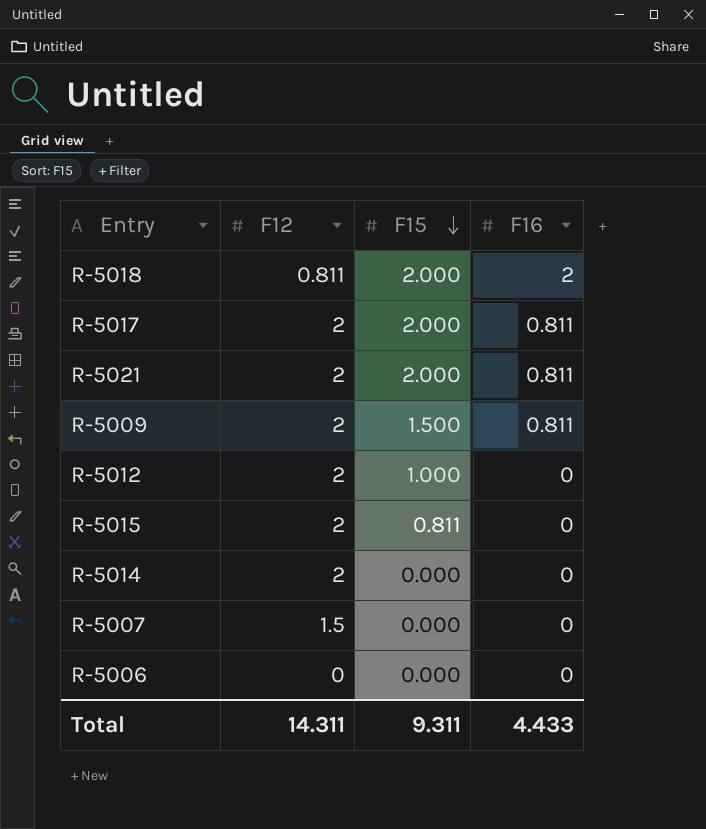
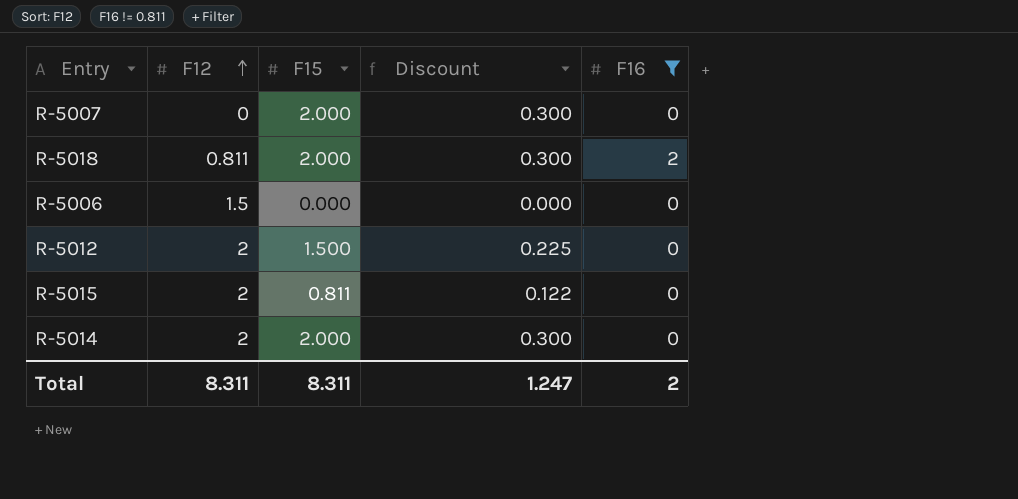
filter: none -> F16 != 0.811
row order: F15 descending -> F12 ascending
column Discount | formula: none -> [F15] * 0.15
R-5007 | F12: 1.5 -> 0
R-5007 | F15: 0.000 -> 2.000
R-5006 | F12: 0 -> 1.5
R-5012 | F15: 1.000 -> 1.500
R-5014 | F15: 0.000 -> 2.000
Total | F12: 14.311 -> 8.311
Total | F15: 9.311 -> 8.311
Total | F16: 4.433 -> 2

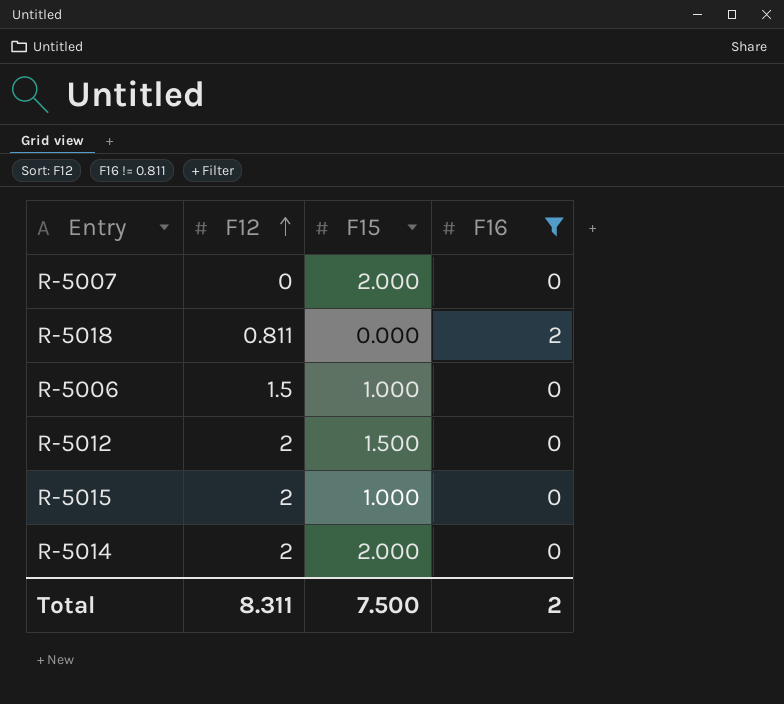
column Discount | formula: [F15] * 0.15 -> none
R-5018 | F15: 2.000 -> 0.000
R-5006 | F15: 0.000 -> 1.000
R-5015 | F15: 0.811 -> 1.000
Total | F15: 8.311 -> 7.500

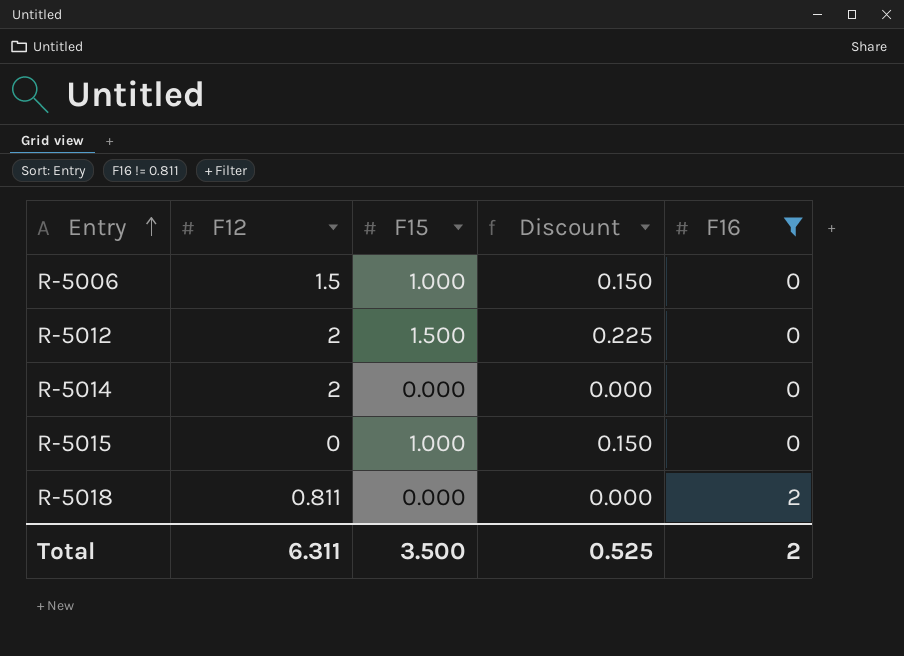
row order: F12 ascending -> Entry ascending
column Discount | formula: none -> [F15] * 0.15
row R-5007: 0 | 2.000 | 0 -> none
R-5014 | F15: 2.000 -> 0.000
R-5015 | F12: 2 -> 0
Total | F12: 8.311 -> 6.311
Total | F15: 7.500 -> 3.500

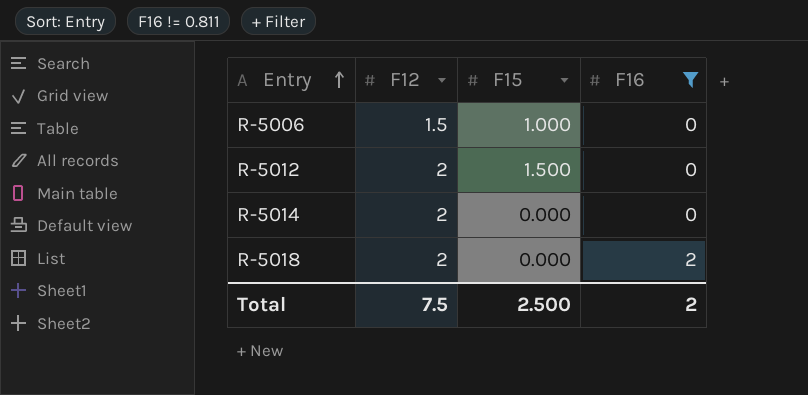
column Discount | formula: [F15] * 0.15 -> none
row R-5015: 0 | 1.000 | 0.150 | 0 -> none
R-5018 | F12: 0.811 -> 2
Total | F12: 6.311 -> 7.5
Total | F15: 3.500 -> 2.500

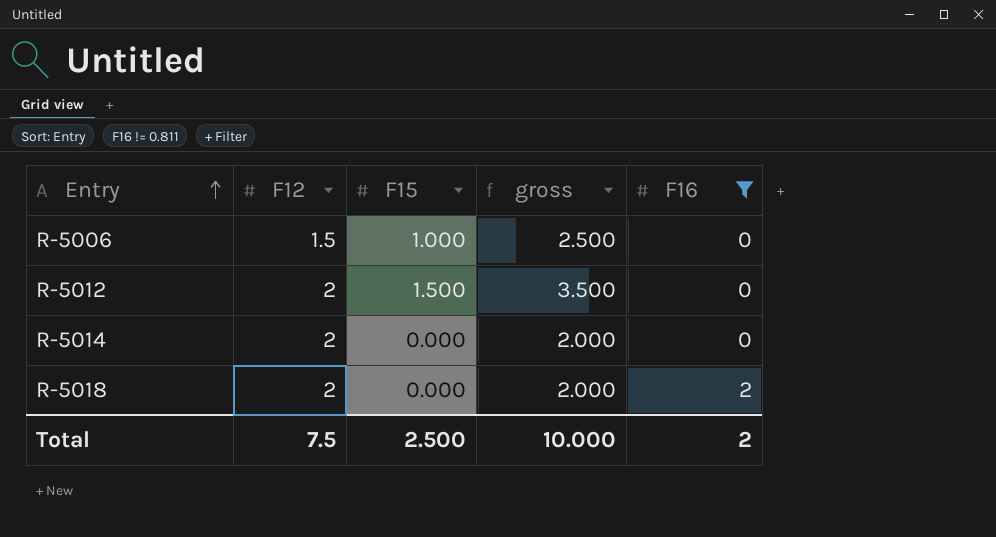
column gross | formula: none -> [F12] + [F15]

